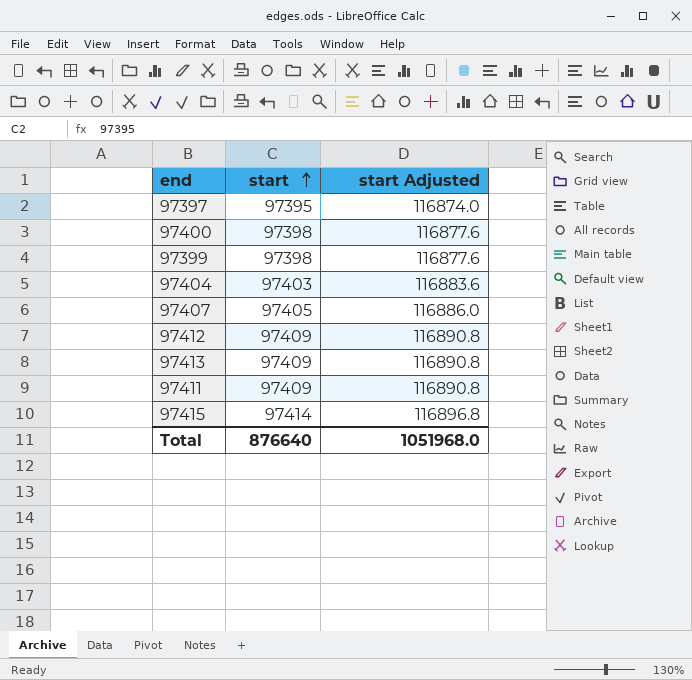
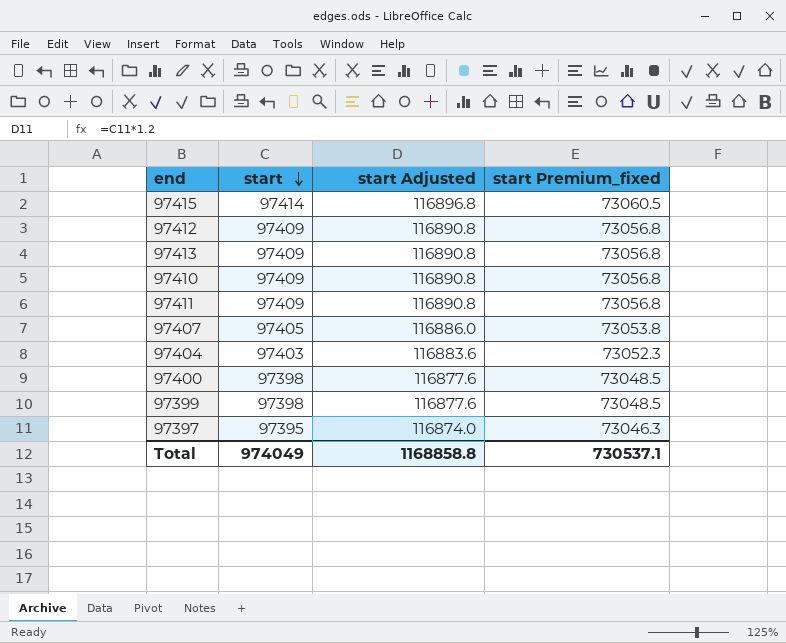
row order: start ascending -> start descending
column start Premium_fixed | formula: none -> [start] * 0.75
row 97410: none -> 97409 | 116890.8 | 73056.8
Total | start: 876640 -> 974049
Total | start Adjusted: 1051968.0 -> 1168858.8

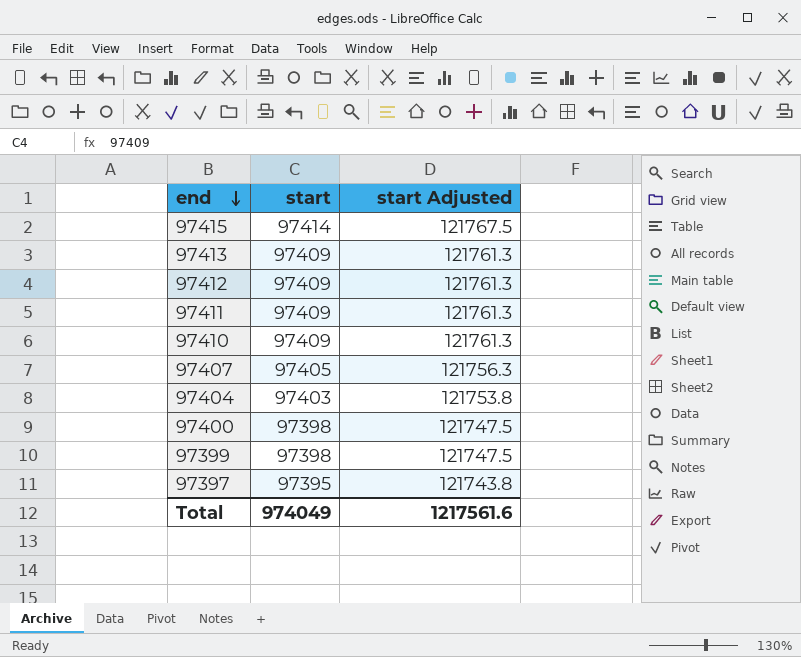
row order: start descending -> end descending
column start Premium_fixed | formula: [start] * 0.75 -> none
column start Adjusted | formula: [start] * 1.2 -> [start] * 1.25
Total | start Adjusted: 1168858.8 -> 1217561.6

